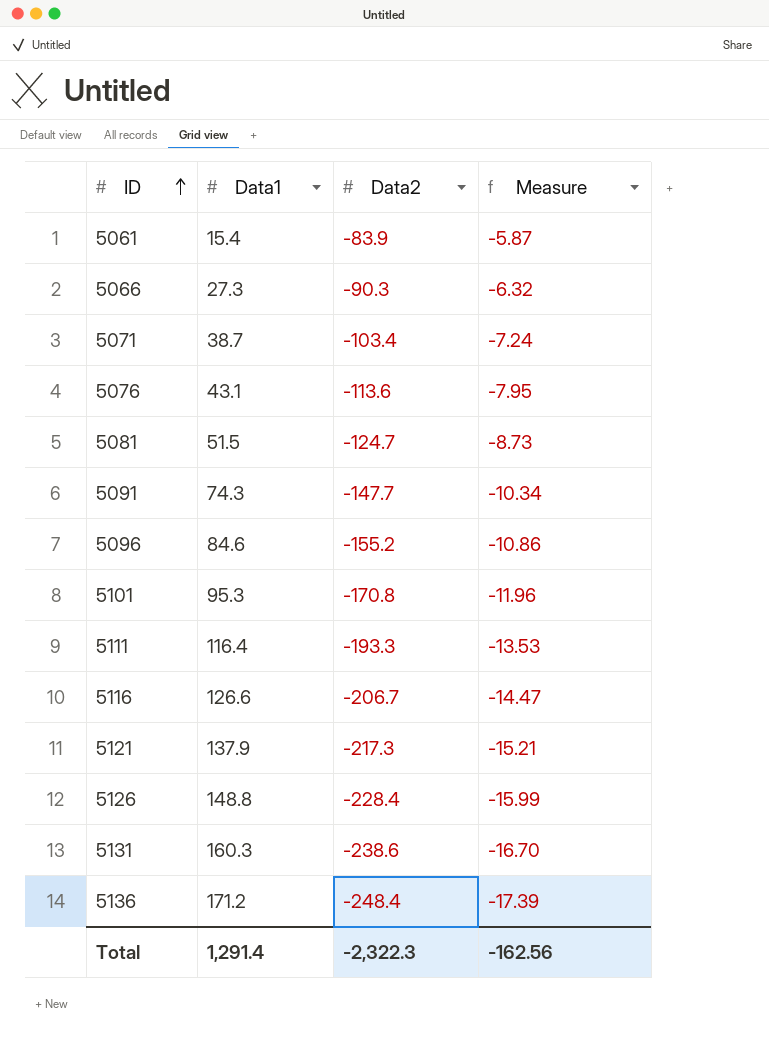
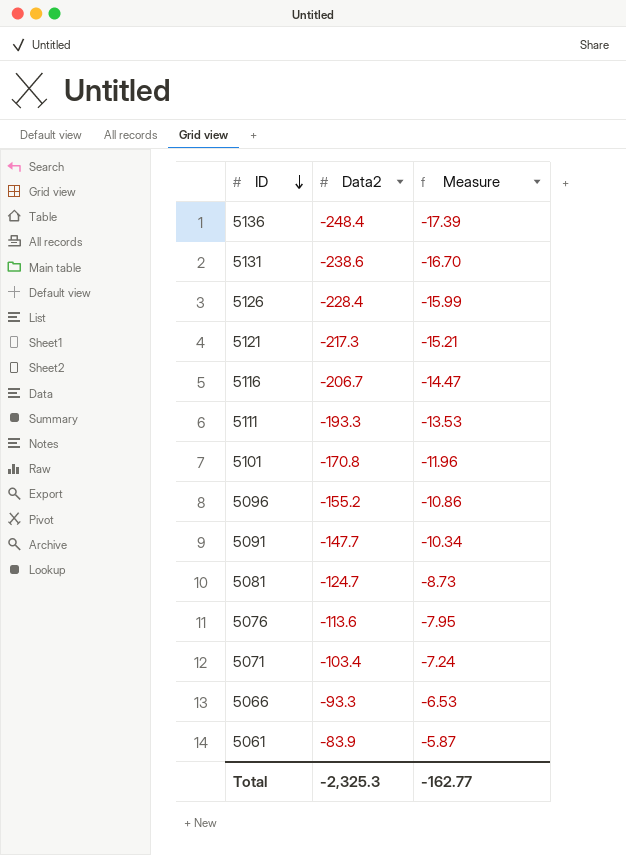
row order: ID ascending -> ID descending
column Data1 | position: 2 -> none
5066 | Data2: -90.3 -> -93.3
5066 | Measure: -6.32 -> -6.53
Total | Data2: -2,322.3 -> -2,325.3
Total | Measure: -162.56 -> -162.77

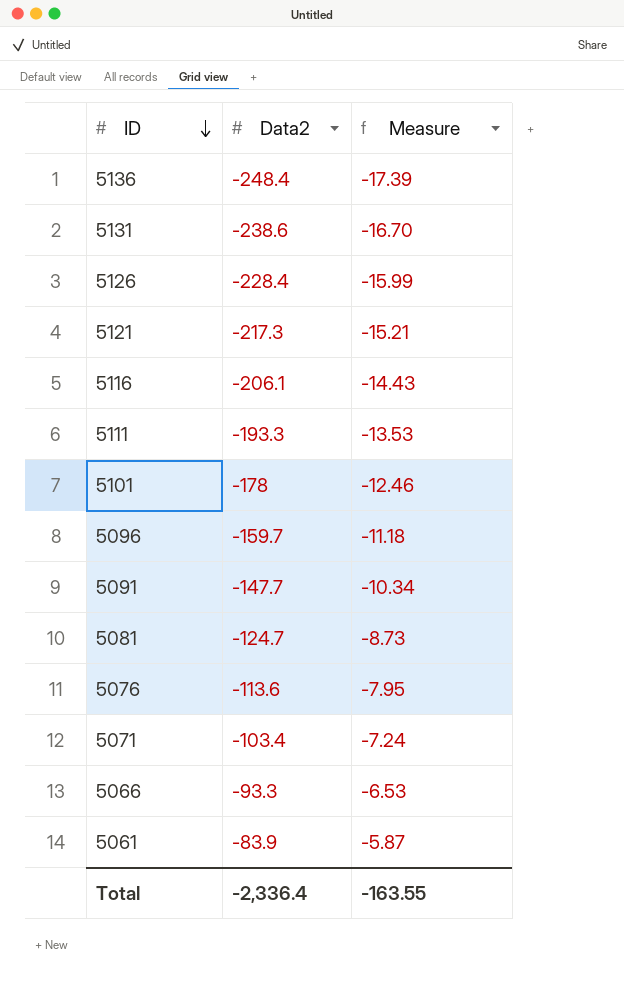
5116 | Data2: -206.7 -> -206.1
5116 | Measure: -14.47 -> -14.43
5101 | Data2: -170.8 -> -178
5101 | Measure: -11.96 -> -12.46
5096 | Data2: -155.2 -> -159.7
5096 | Measure: -10.86 -> -11.18
Total | Data2: -2,325.3 -> -2,336.4
Total | Measure: -162.77 -> -163.55

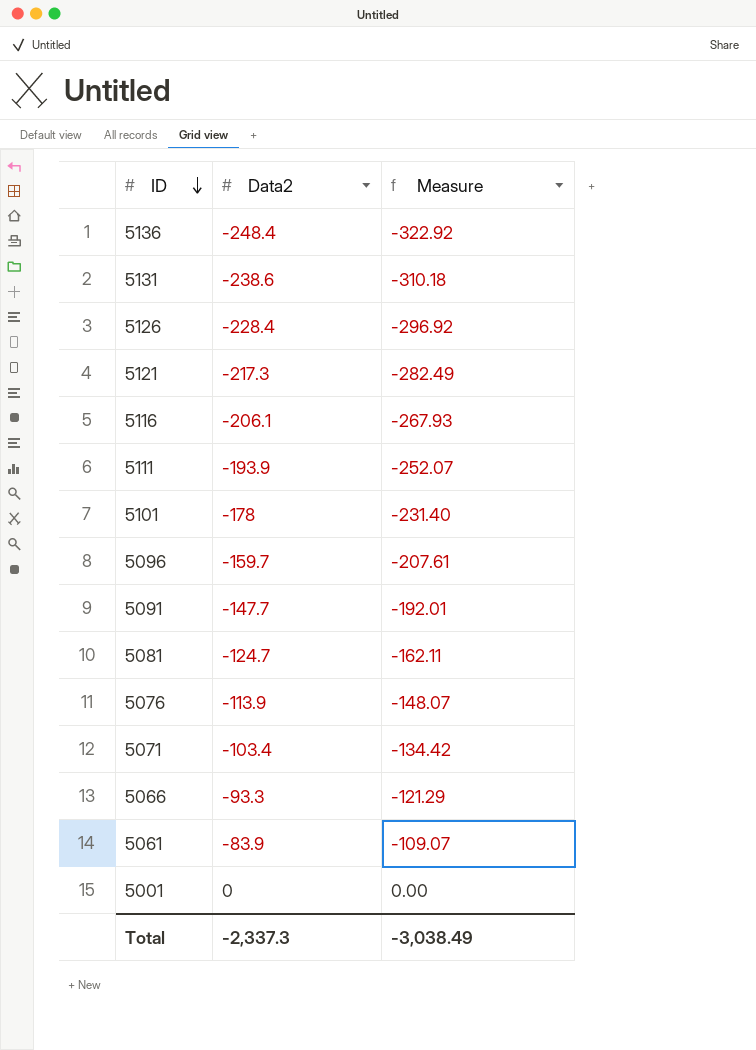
column Measure | formula: [Data2] * 0.07 -> [Data2] * 1.3
5111 | Data2: -193.3 -> -193.9
5076 | Data2: -113.6 -> -113.9
row 5001: none -> 0 | 0.00
Total | Data2: -2,336.4 -> -2,337.3
Total | Measure: -163.55 -> -3,038.49

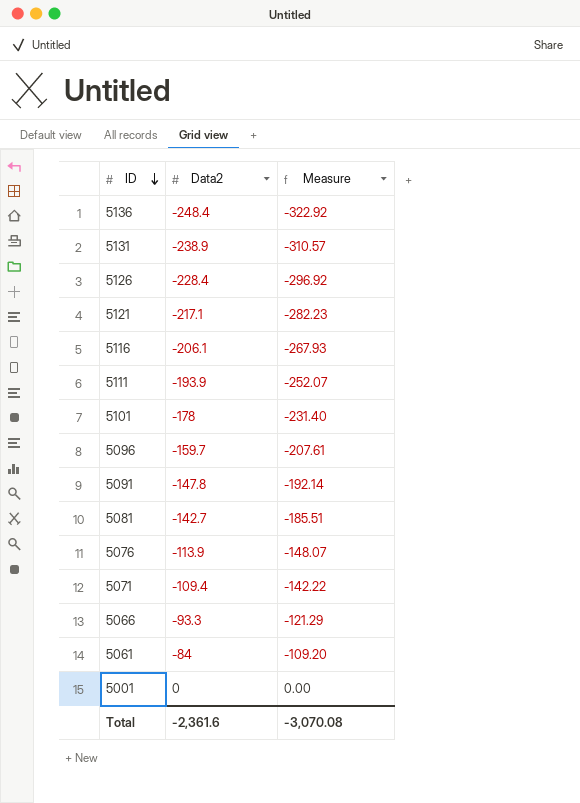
5131 | Data2: -238.6 -> -238.9
5131 | Measure: -310.18 -> -310.57
5121 | Data2: -217.3 -> -217.1
5121 | Measure: -282.49 -> -282.23
5091 | Data2: -147.7 -> -147.8
5091 | Measure: -192.01 -> -192.14
5081 | Data2: -124.7 -> -142.7
5081 | Measure: -162.11 -> -185.51
5071 | Data2: -103.4 -> -109.4
5071 | Measure: -134.42 -> -142.22
5061 | Data2: -83.9 -> -84
5061 | Measure: -109.07 -> -109.20
Total | Data2: -2,337.3 -> -2,361.6
Total | Measure: -3,038.49 -> -3,070.08

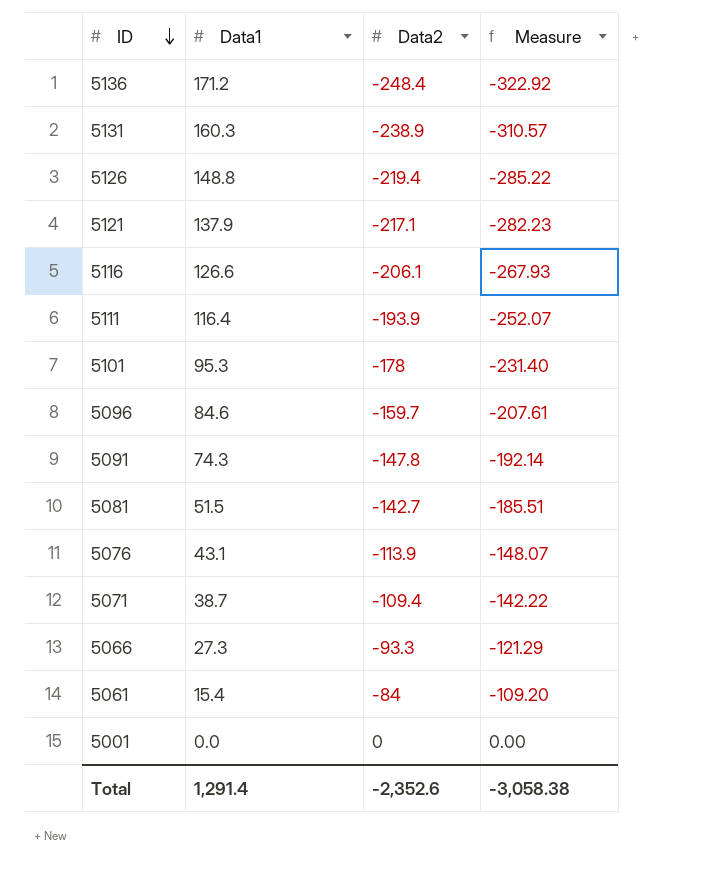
column Data1 | position: none -> 2
5126 | Data2: -228.4 -> -219.4
5126 | Measure: -296.92 -> -285.22
Total | Data2: -2,361.6 -> -2,352.6
Total | Measure: -3,070.08 -> -3,058.38

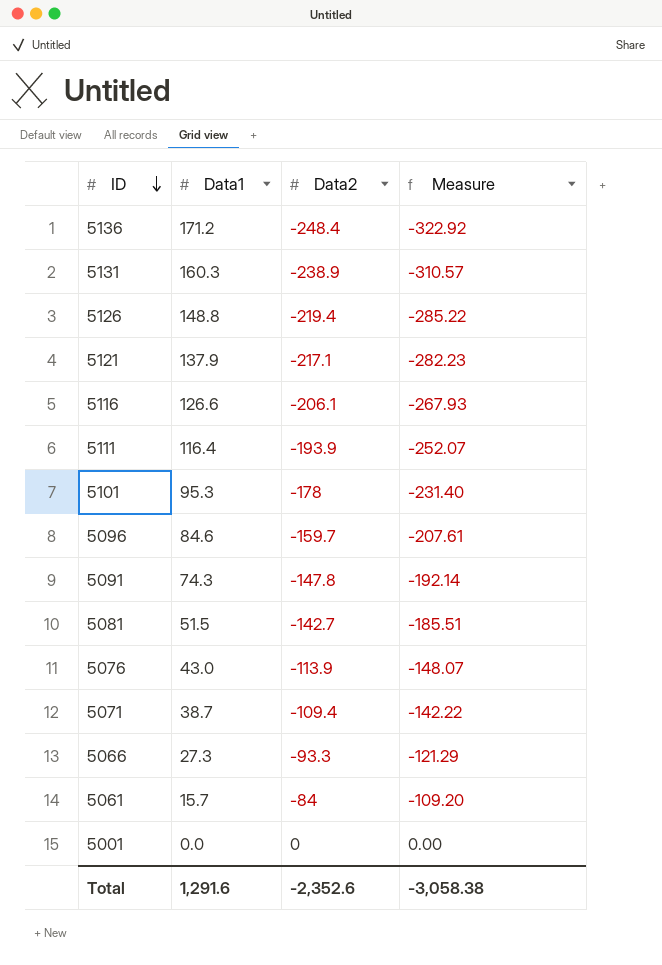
5076 | Data1: 43.1 -> 43.0
5061 | Data1: 15.4 -> 15.7
Total | Data1: 1,291.4 -> 1,291.6

